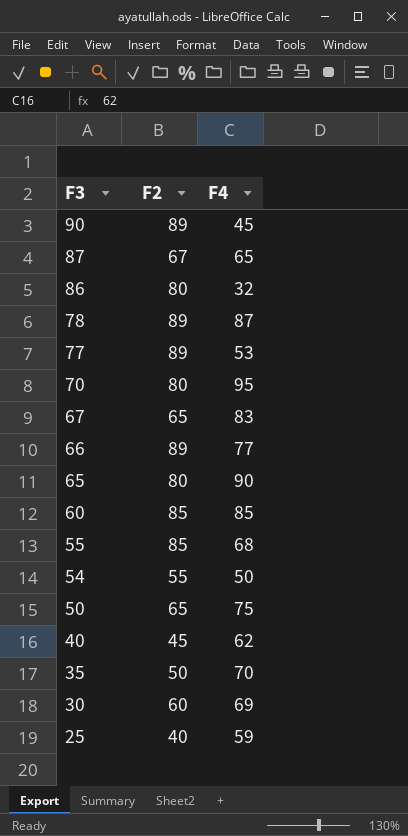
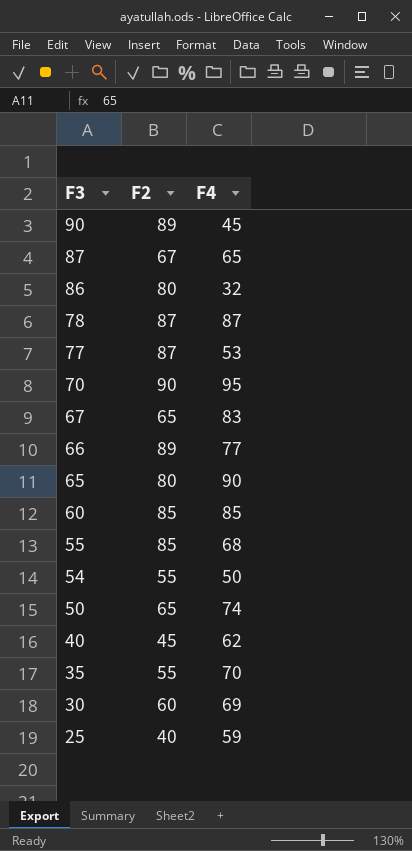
78 | F2: 89 -> 87
77 | F2: 89 -> 87
70 | F2: 80 -> 90
50 | F4: 75 -> 74
35 | F2: 50 -> 55

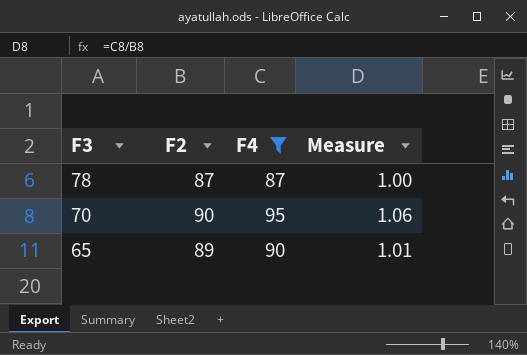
filter: none -> F4 >= 87
column Measure | formula: none -> [F4] / [F2]
65 | F2: 80 -> 89

